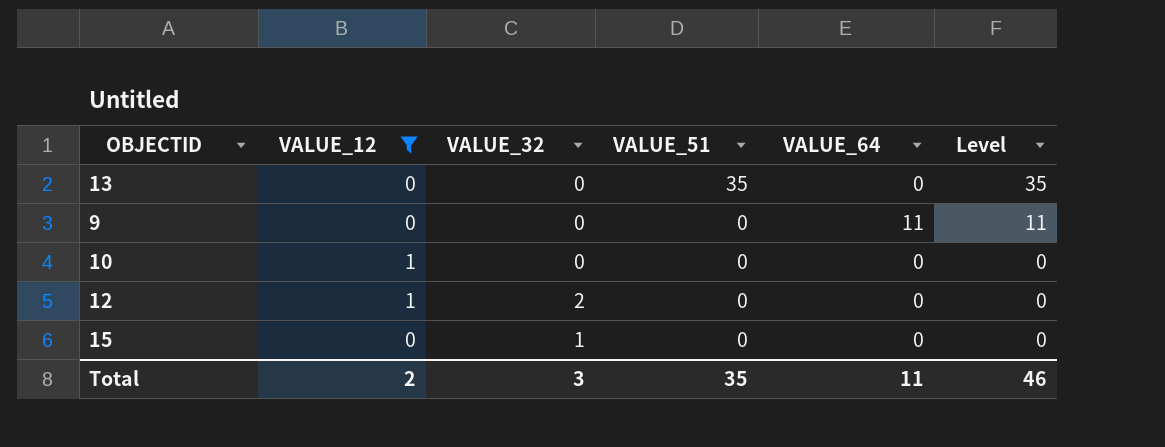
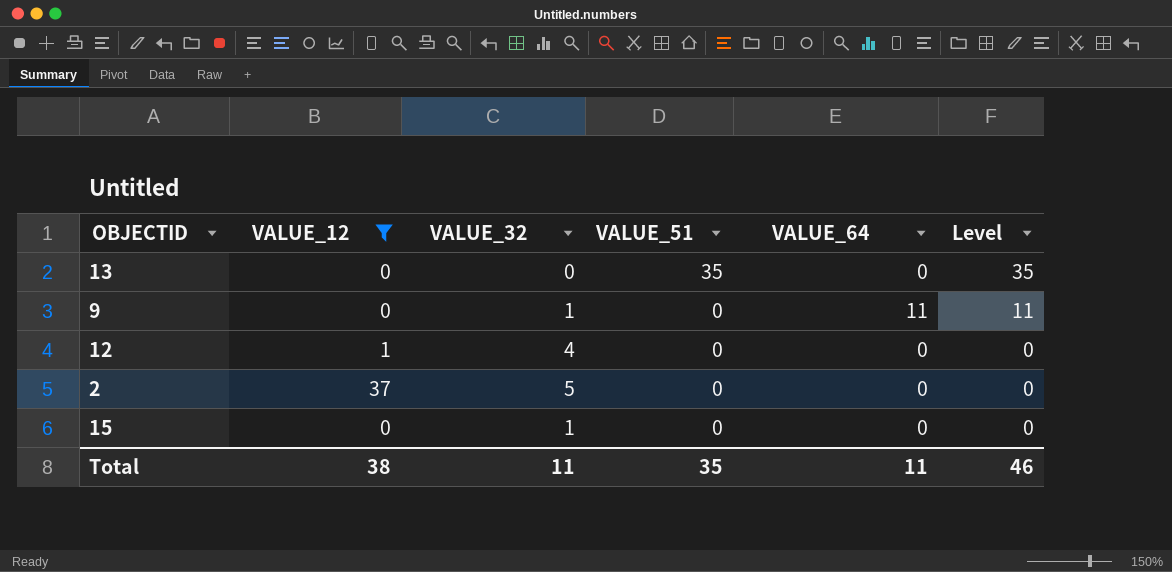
row 10: 1 | 0 | 0 | 0 | 0 -> none
9 | VALUE_32: 0 -> 1
12 | VALUE_32: 2 -> 4
row 2: none -> 37 | 5 | 0 | 0 | 0
Total | VALUE_12: 2 -> 38
Total | VALUE_32: 3 -> 11

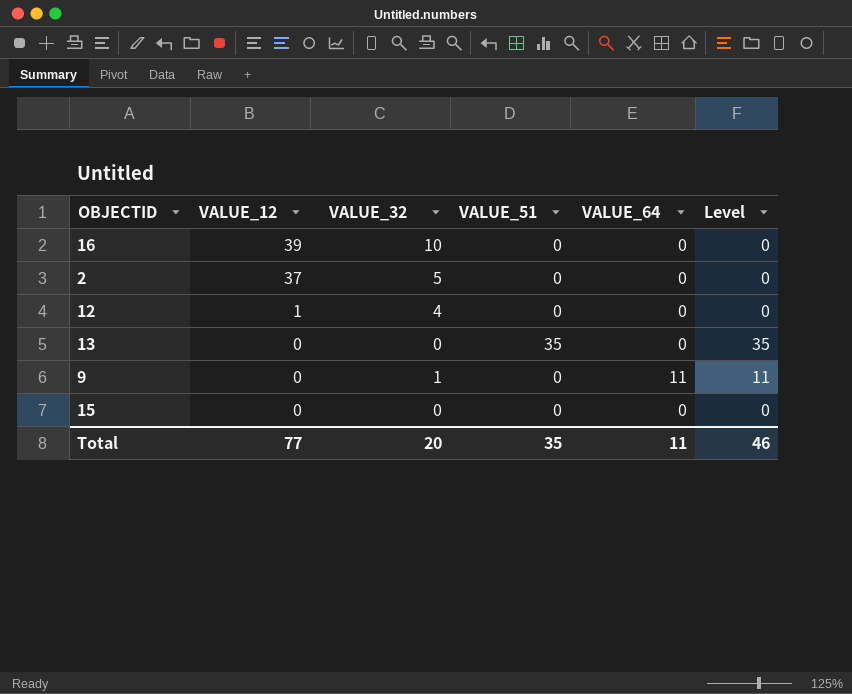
filter: VALUE_12 != 39 -> none
row order: VALUE_51 descending -> VALUE_12 descending
15 | VALUE_32: 1 -> 0
Total | VALUE_12: 38 -> 77
Total | VALUE_32: 11 -> 20

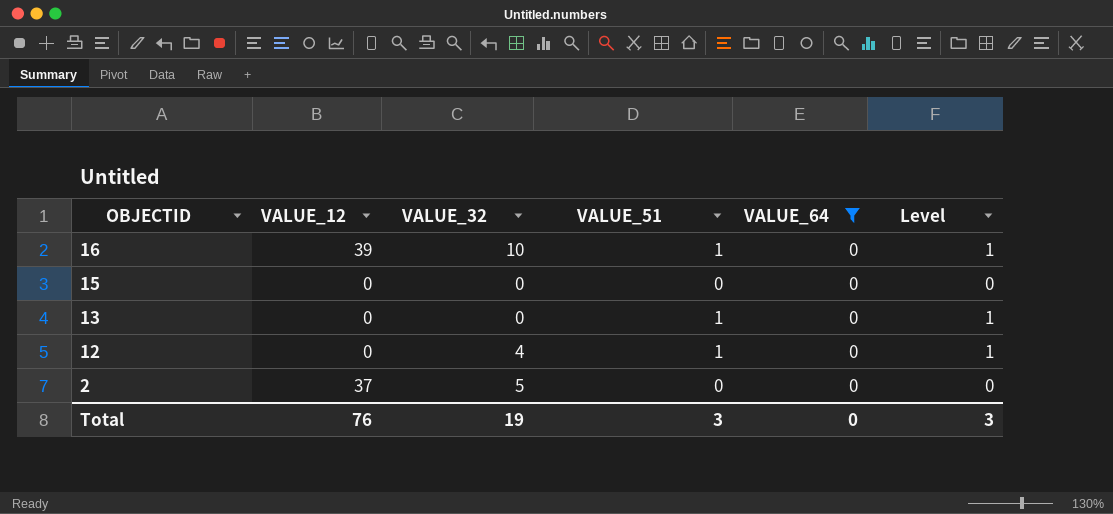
filter: none -> VALUE_64 = 0
row order: VALUE_12 descending -> OBJECTID descending
16 | VALUE_51: 0 -> 1
16 | Level: 0 -> 1
13 | VALUE_51: 35 -> 1
13 | Level: 35 -> 1
12 | VALUE_12: 1 -> 0
12 | VALUE_51: 0 -> 1
12 | Level: 0 -> 1
Total | VALUE_12: 77 -> 76
Total | VALUE_32: 20 -> 19
Total | VALUE_51: 35 -> 3
Total | VALUE_64: 11 -> 0
Total | Level: 46 -> 3

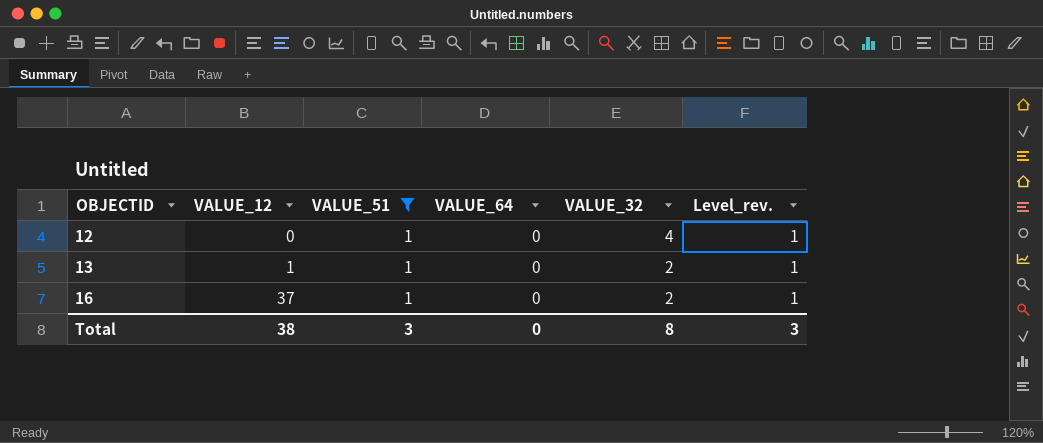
filter: VALUE_64 = 0 -> VALUE_51 = 1
row order: OBJECTID descending -> OBJECTID ascending
column VALUE_32 | position: 3 -> 5
column name: Level -> Level_rev.
13 | VALUE_12: 0 -> 1
13 | VALUE_32: 0 -> 2
16 | VALUE_12: 39 -> 37
16 | VALUE_32: 10 -> 2
Total | VALUE_12: 76 -> 38
Total | VALUE_32: 19 -> 8

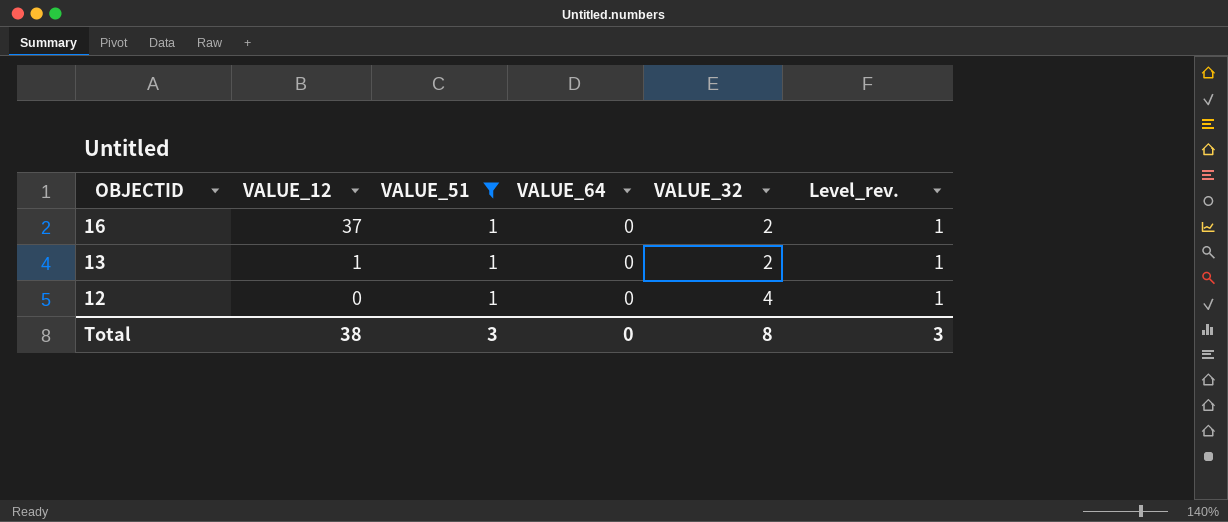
row order: OBJECTID ascending -> OBJECTID descending

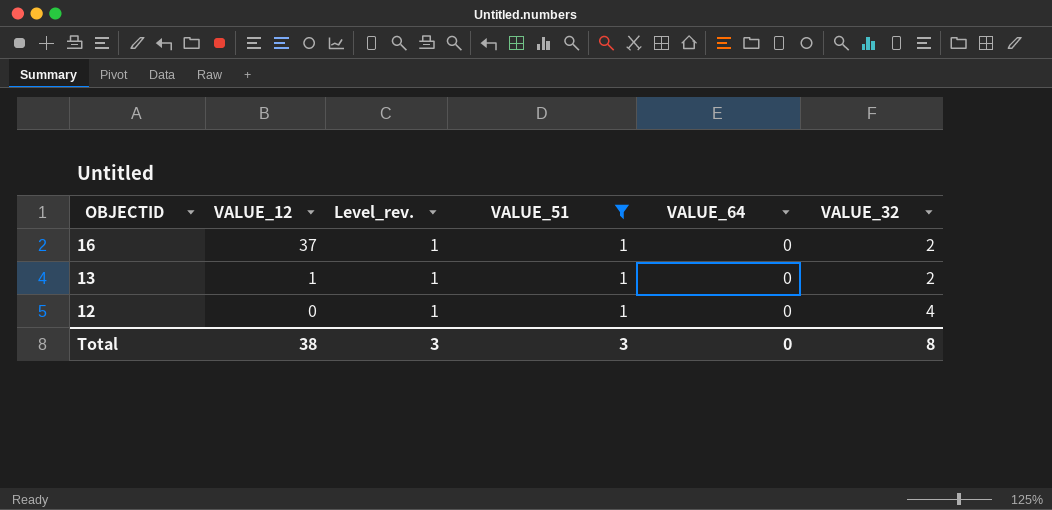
column Level_rev. | position: 6 -> 3

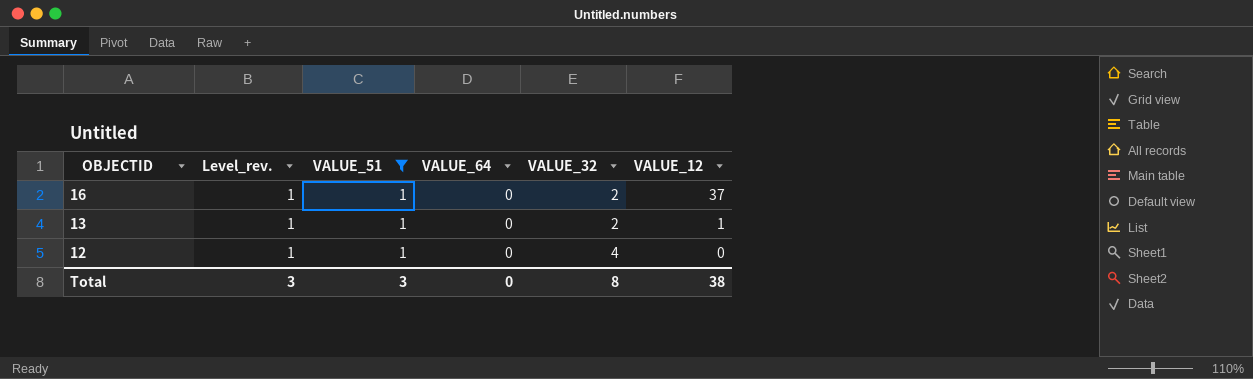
column VALUE_12 | position: 2 -> 6

